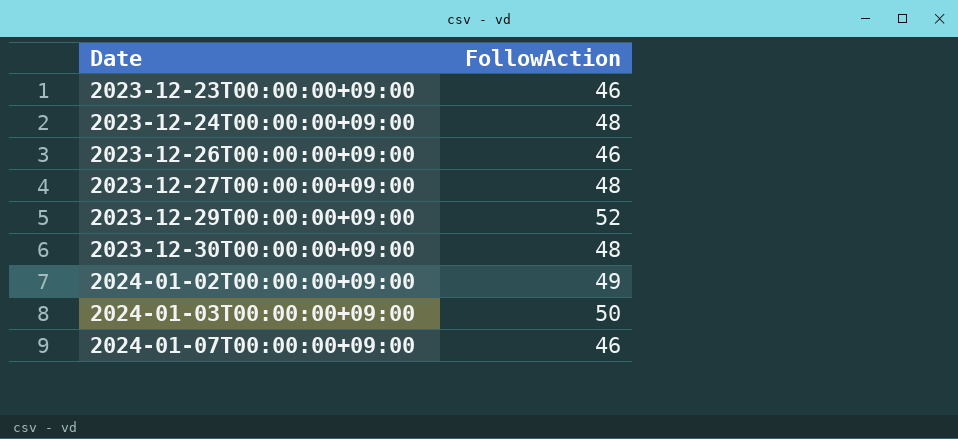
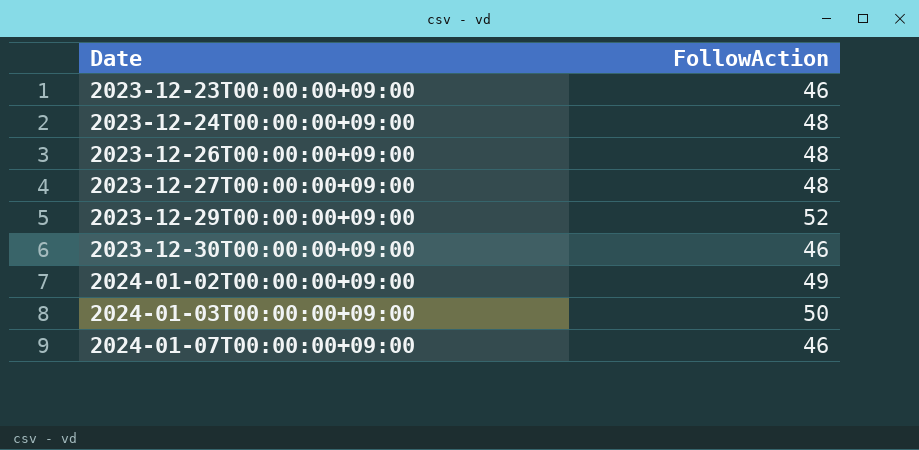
2023-12-26T00:00:00+09:00 | FollowAction: 46 -> 48
2023-12-30T00:00:00+09:00 | FollowAction: 48 -> 46

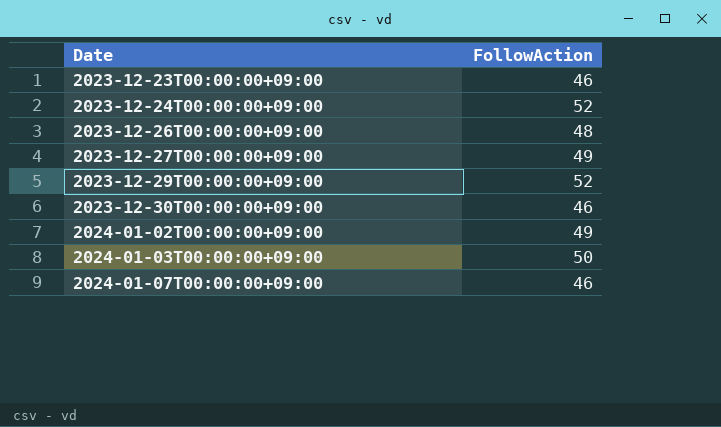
2023-12-24T00:00:00+09:00 | FollowAction: 48 -> 52
2023-12-27T00:00:00+09:00 | FollowAction: 48 -> 49

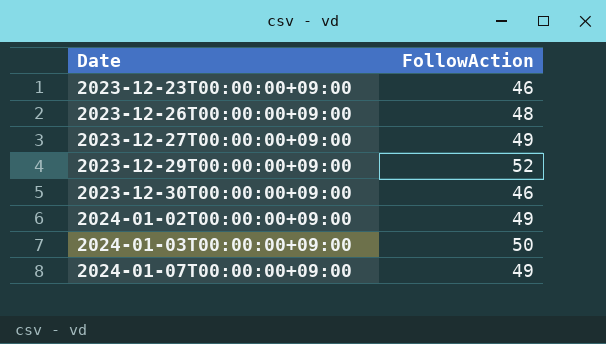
row 2023-12-24T00:00:00+09:00: 52 -> none
2024-01-07T00:00:00+09:00 | FollowAction: 46 -> 49

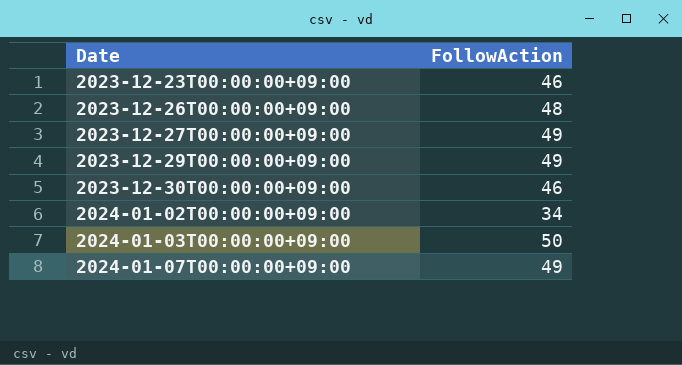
2023-12-29T00:00:00+09:00 | FollowAction: 52 -> 49
2024-01-02T00:00:00+09:00 | FollowAction: 49 -> 34

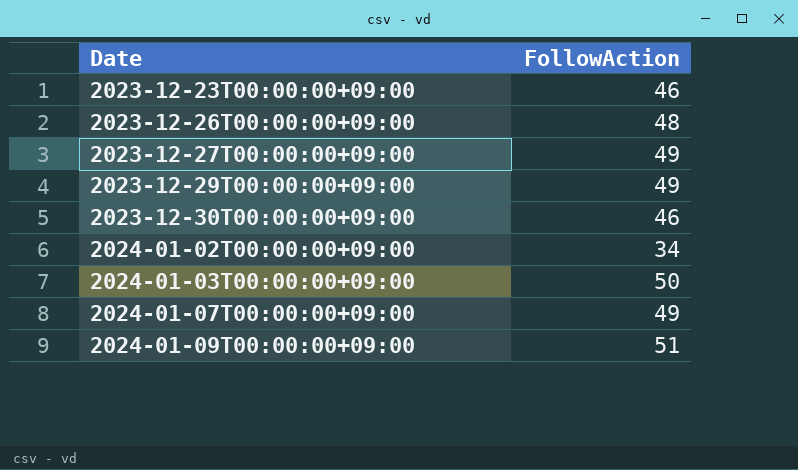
row 2024-01-09T00:00:00+09:00: none -> 51

